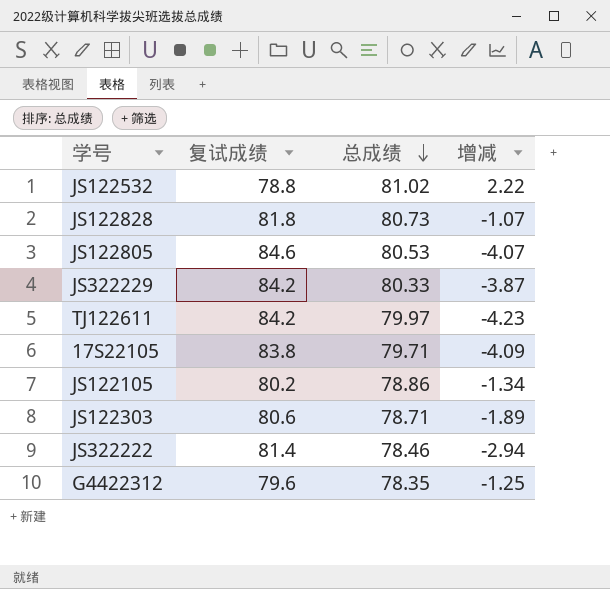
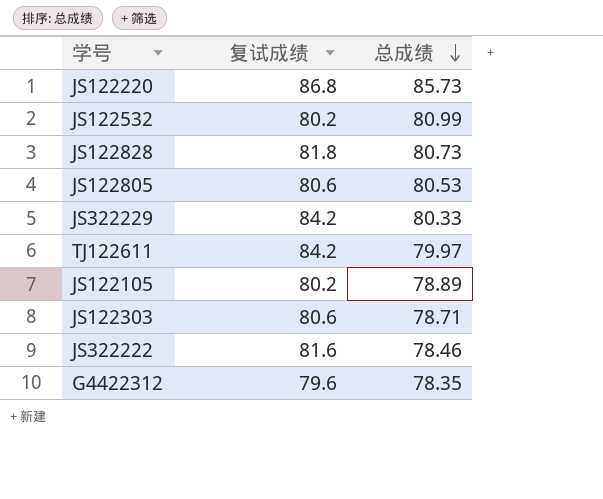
column 增减 | formula: [总成绩] - [复试成绩] -> none
row 17S22105: 83.8 | 79.71 | -4.09 -> none
row JS122220: none -> 86.8 | 85.73
JS122532 | 复试成绩: 78.8 -> 80.2
JS122532 | 总成绩: 81.02 -> 80.99
JS122805 | 复试成绩: 84.6 -> 80.6
JS122105 | 总成绩: 78.86 -> 78.89
JS322222 | 复试成绩: 81.4 -> 81.6

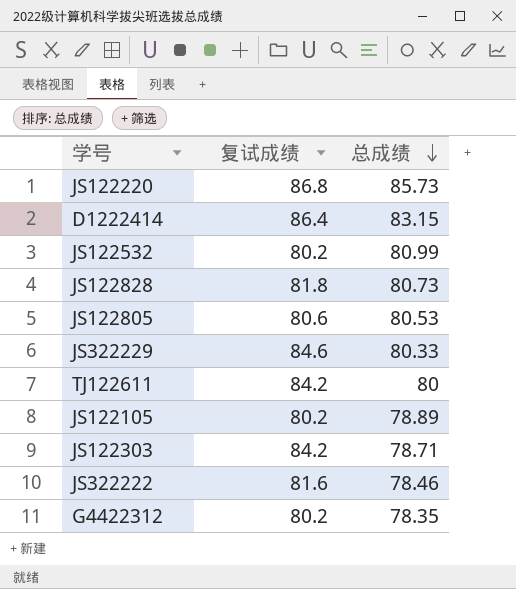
row D1222414: none -> 86.4 | 83.15
JS322229 | 复试成绩: 84.2 -> 84.6
TJ122611 | 总成绩: 79.97 -> 80
JS122303 | 复试成绩: 80.6 -> 84.2
G4422312 | 复试成绩: 79.6 -> 80.2

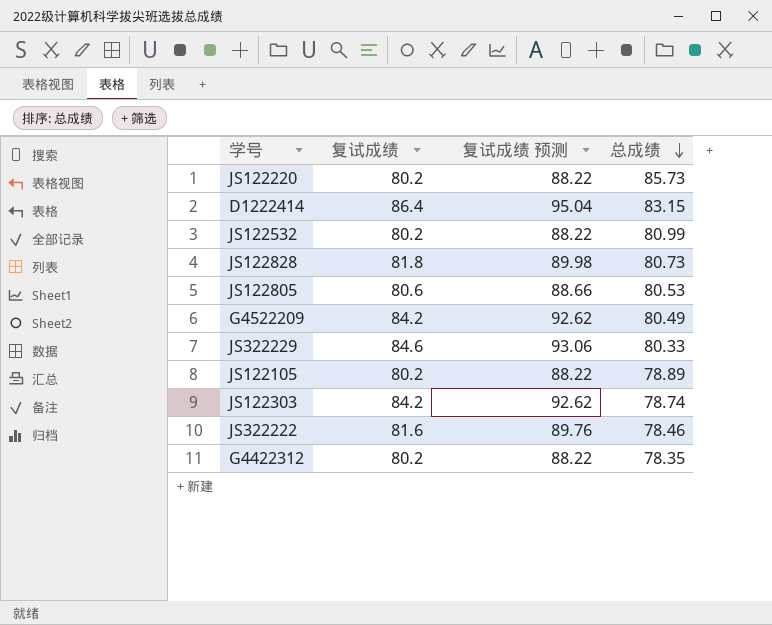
column 复试成绩 预测 | formula: none -> [复试成绩] * 1.1
row TJ122611: 84.2 | 80 -> none
JS122220 | 复试成绩: 86.8 -> 80.2
row G4522209: none -> 84.2 | 92.62 | 80.49
JS122303 | 总成绩: 78.71 -> 78.74

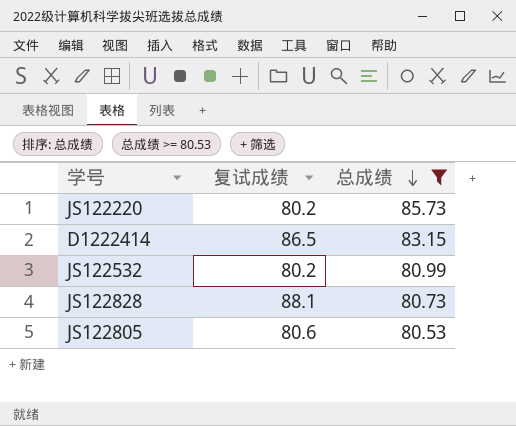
filter: none -> 总成绩 >= 80.53
column 复试成绩 预测 | formula: [复试成绩] * 1.1 -> none
D1222414 | 复试成绩: 86.4 -> 86.5
JS122828 | 复试成绩: 81.8 -> 88.1

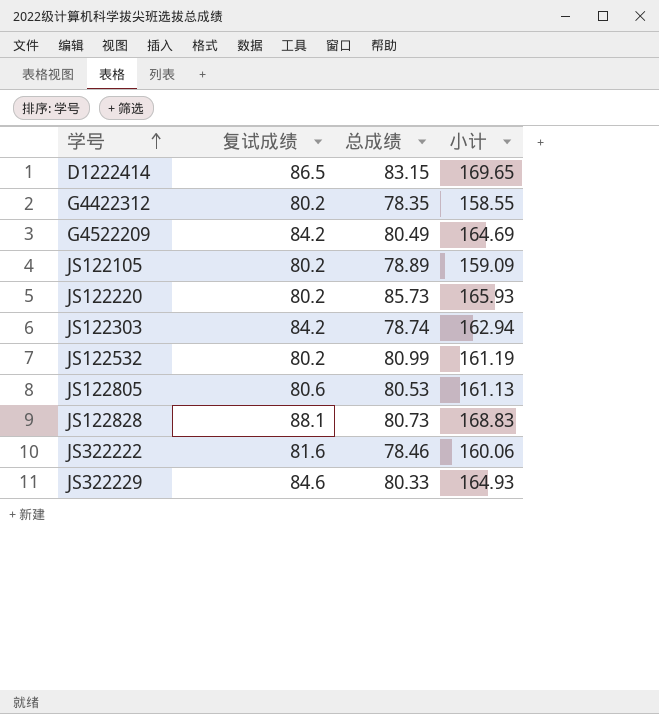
filter: 总成绩 >= 80.53 -> none
row order: 总成绩 descending -> 学号 ascending
column 小计 | formula: none -> [复试成绩] + [总成绩]

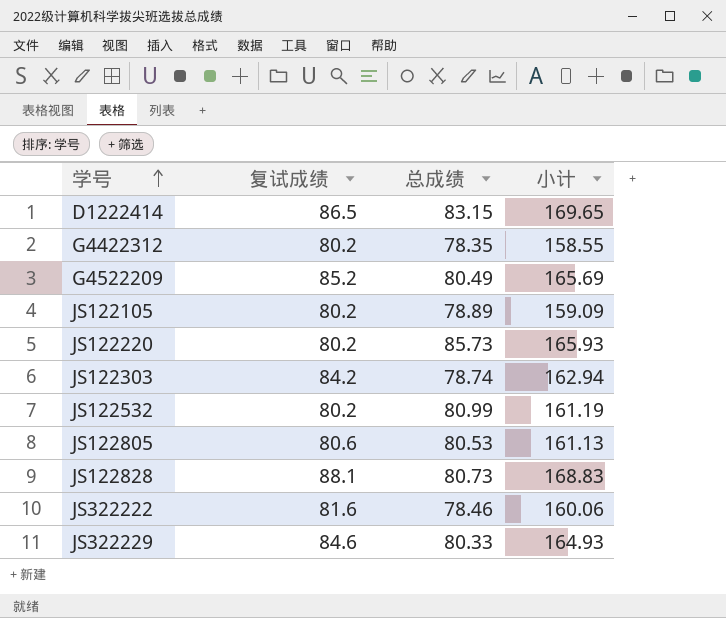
G4522209 | 复试成绩: 84.2 -> 85.2
G4522209 | 小计: 164.69 -> 165.69

